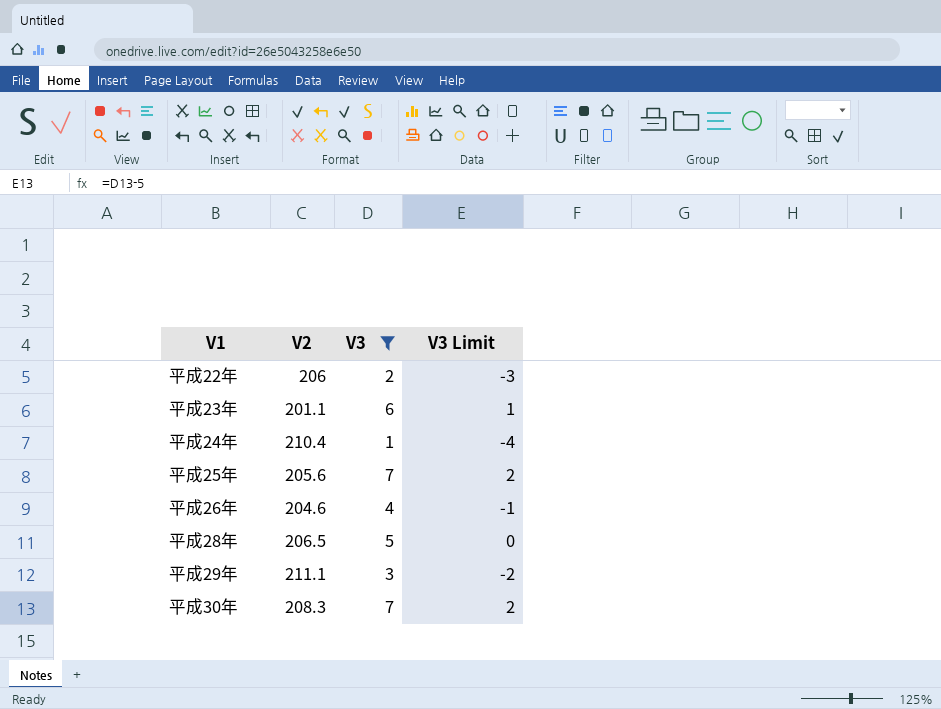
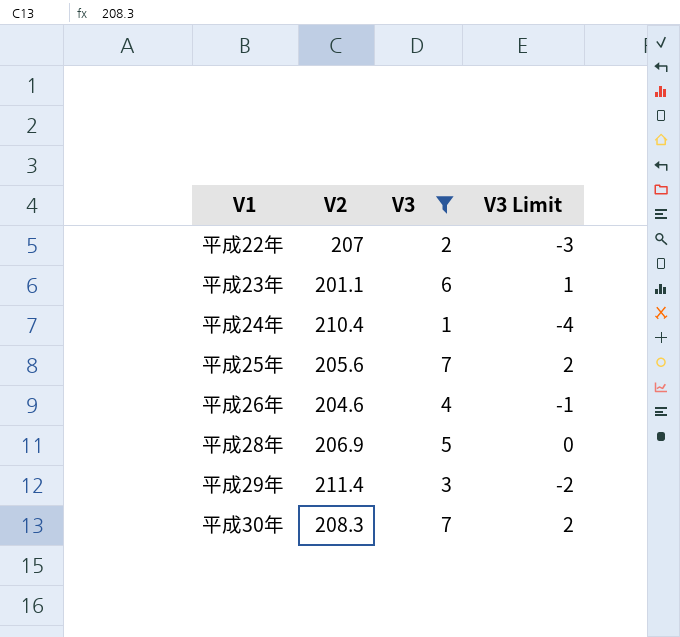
平成22年 | V2: 206 -> 207
平成28年 | V2: 206.5 -> 206.9
平成29年 | V2: 211.1 -> 211.4

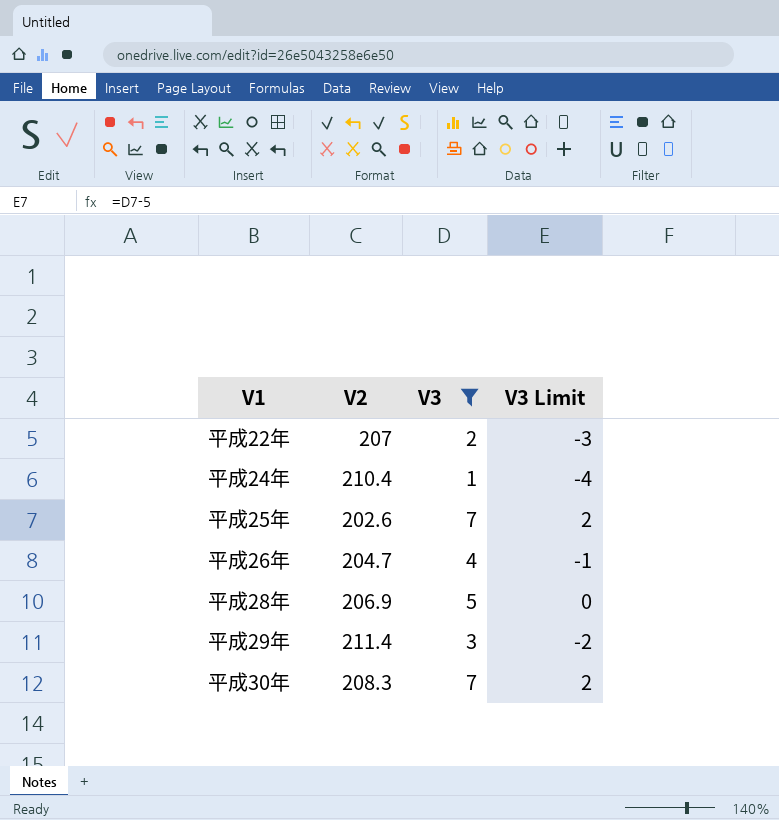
row 平成23年: 201.1 | 6 | 1 -> none
平成25年 | V2: 205.6 -> 202.6
平成26年 | V2: 204.6 -> 204.7

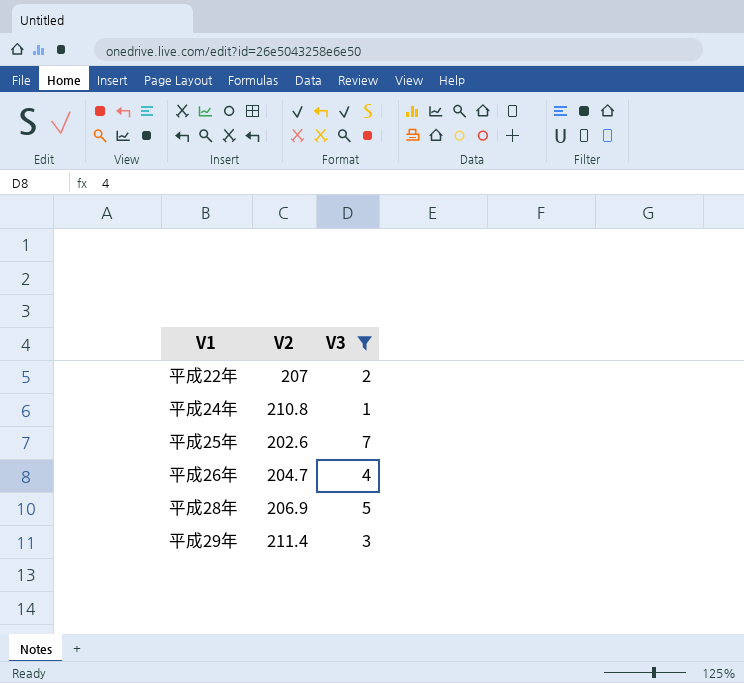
column V3 Limit | formula: [V3] - 5 -> none
row 平成30年: 208.3 | 7 | 2 -> none
平成24年 | V2: 210.4 -> 210.8

